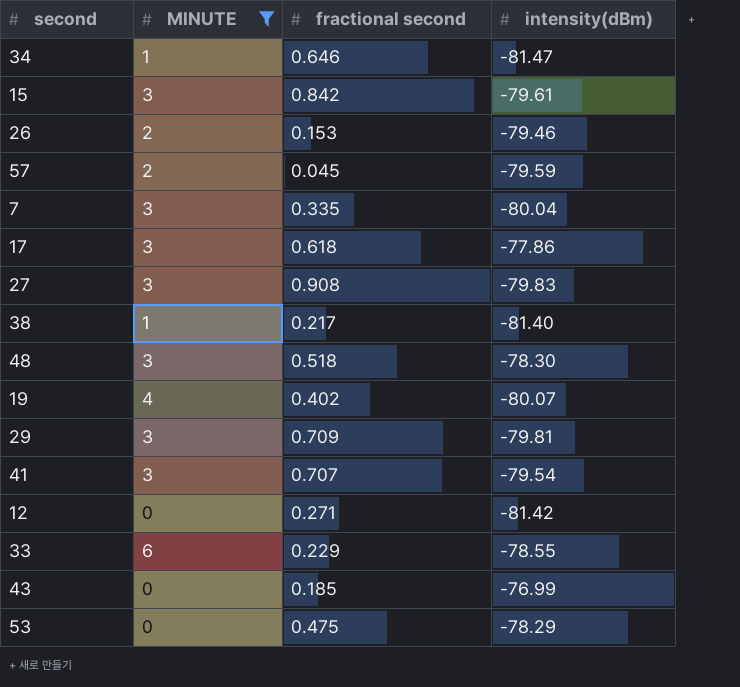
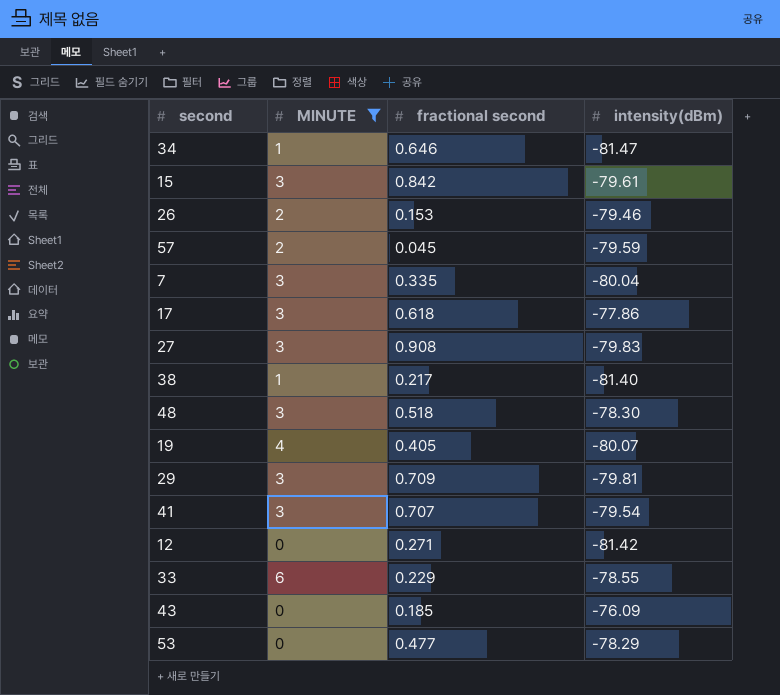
19 | fractional second: 0.402 -> 0.405
43 | intensity(dBm): -76.99 -> -76.09
53 | fractional second: 0.475 -> 0.477

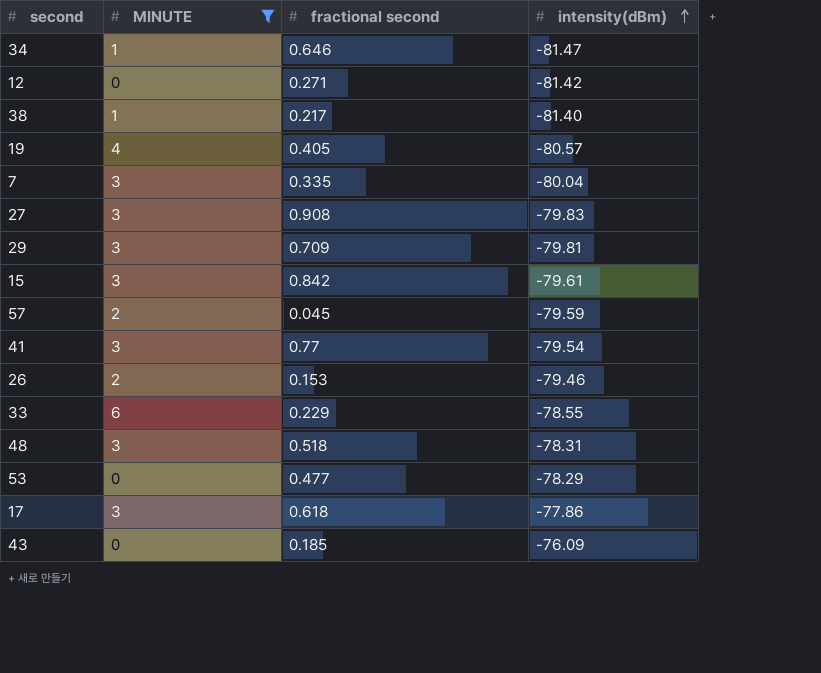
row order: none -> intensity(dBm) ascending
19 | intensity(dBm): -80.07 -> -80.57
41 | fractional second: 0.707 -> 0.77
48 | intensity(dBm): -78.30 -> -78.31

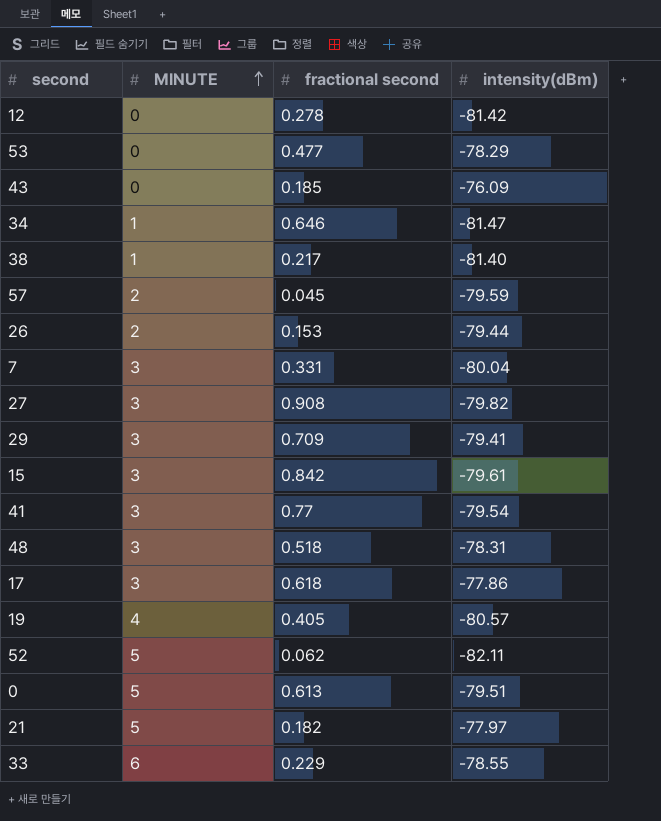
filter: MINUTE != 5 -> none
row order: intensity(dBm) ascending -> MINUTE ascending
12 | fractional second: 0.271 -> 0.278
26 | intensity(dBm): -79.46 -> -79.44
7 | fractional second: 0.335 -> 0.331
27 | intensity(dBm): -79.83 -> -79.82
29 | intensity(dBm): -79.81 -> -79.41

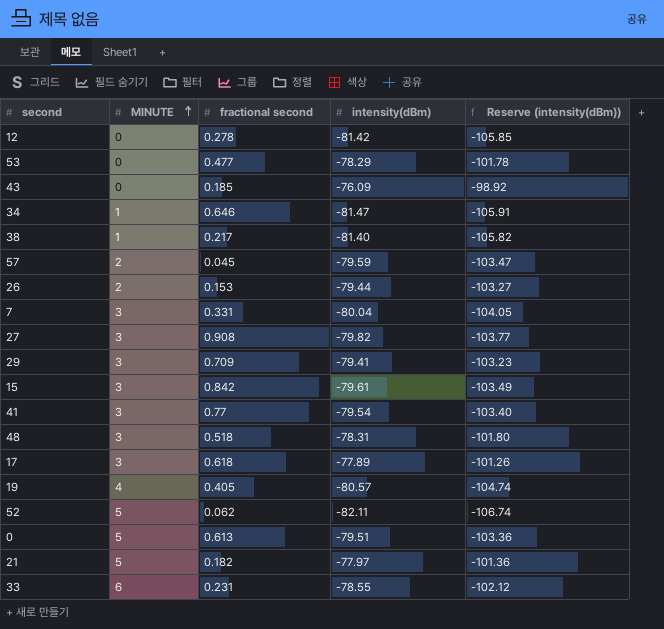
column Reserve (intensity(dBm)) | formula: none -> [intensity(dBm)] * 1.3
17 | intensity(dBm): -77.86 -> -77.89
33 | fractional second: 0.229 -> 0.231

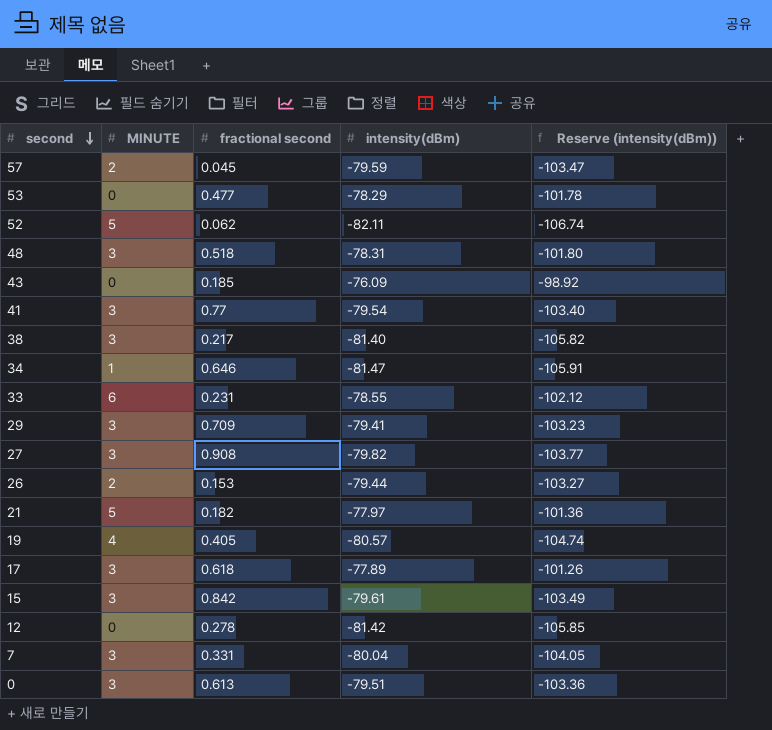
row order: MINUTE ascending -> second descending
38 | MINUTE: 1 -> 3
0 | MINUTE: 5 -> 3

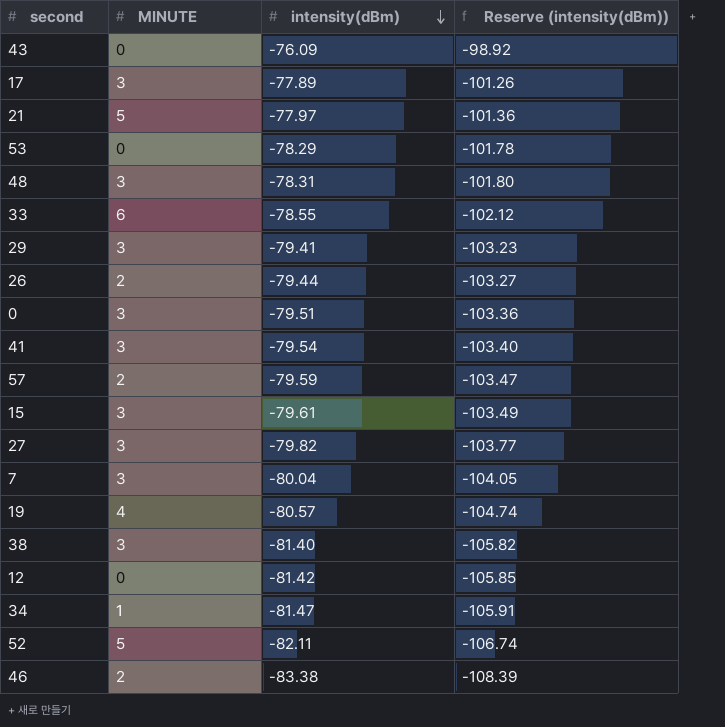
row order: second descending -> intensity(dBm) descending
column fractional second | position: 3 -> none
row 46: none -> 2 | -83.38 | -108.39

